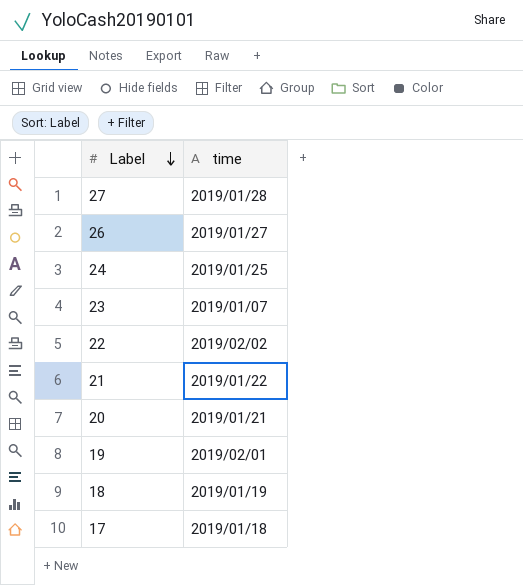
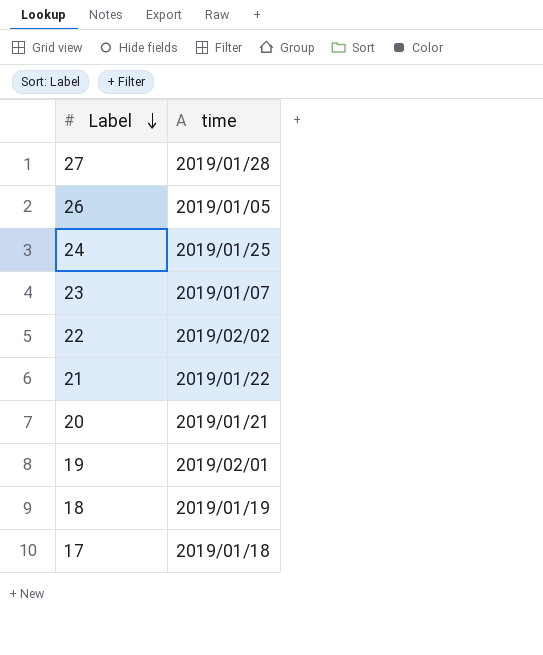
26 | time: 2019/01/27 -> 2019/01/05

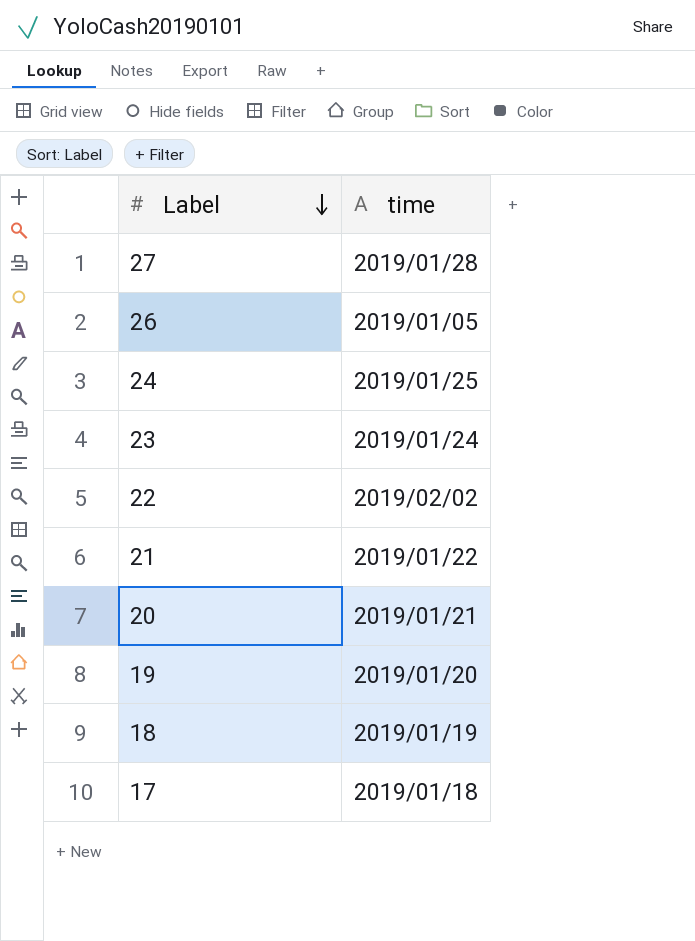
23 | time: 2019/01/07 -> 2019/01/24
19 | time: 2019/02/01 -> 2019/01/20

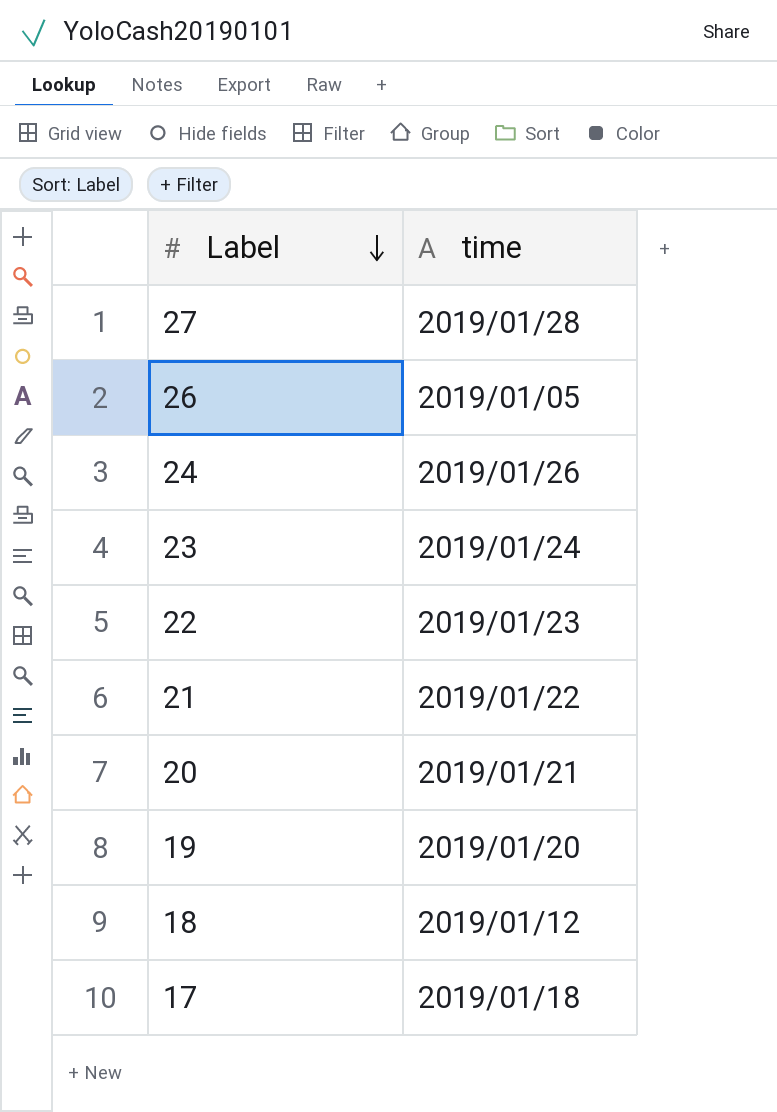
24 | time: 2019/01/25 -> 2019/01/26
22 | time: 2019/02/02 -> 2019/01/23
18 | time: 2019/01/19 -> 2019/01/12

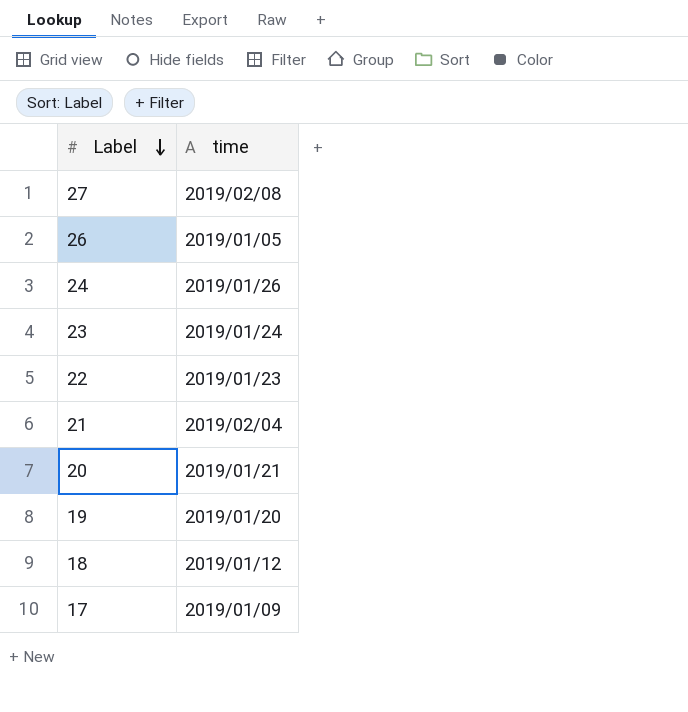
27 | time: 2019/01/28 -> 2019/02/08
21 | time: 2019/01/22 -> 2019/02/04
17 | time: 2019/01/18 -> 2019/01/09

